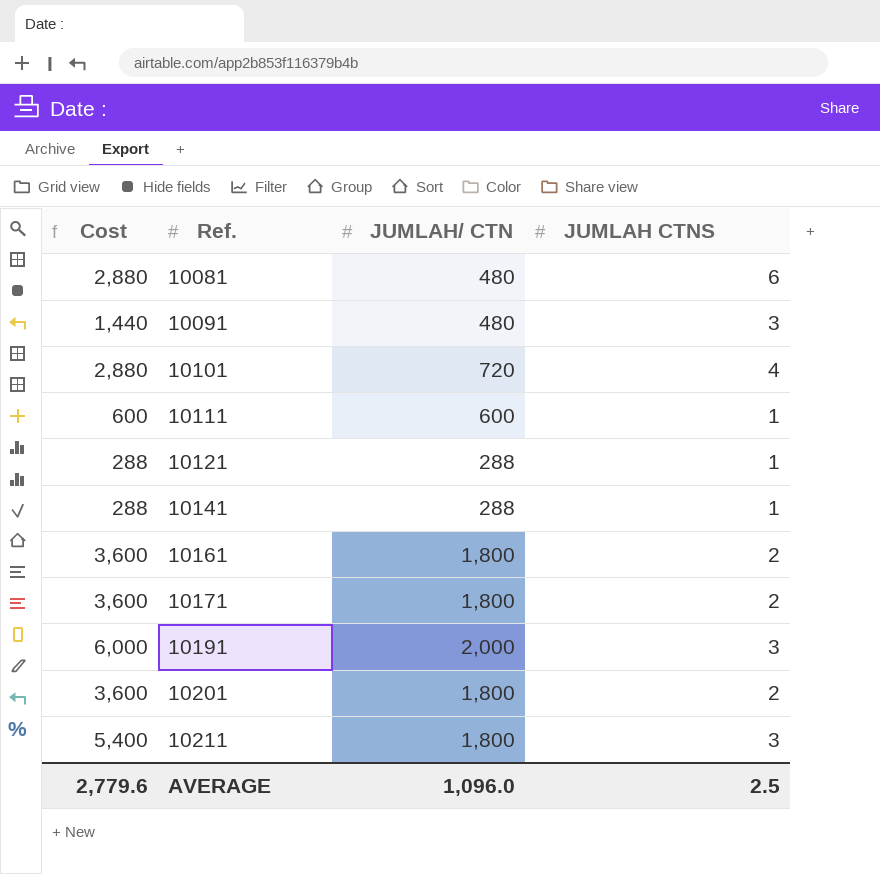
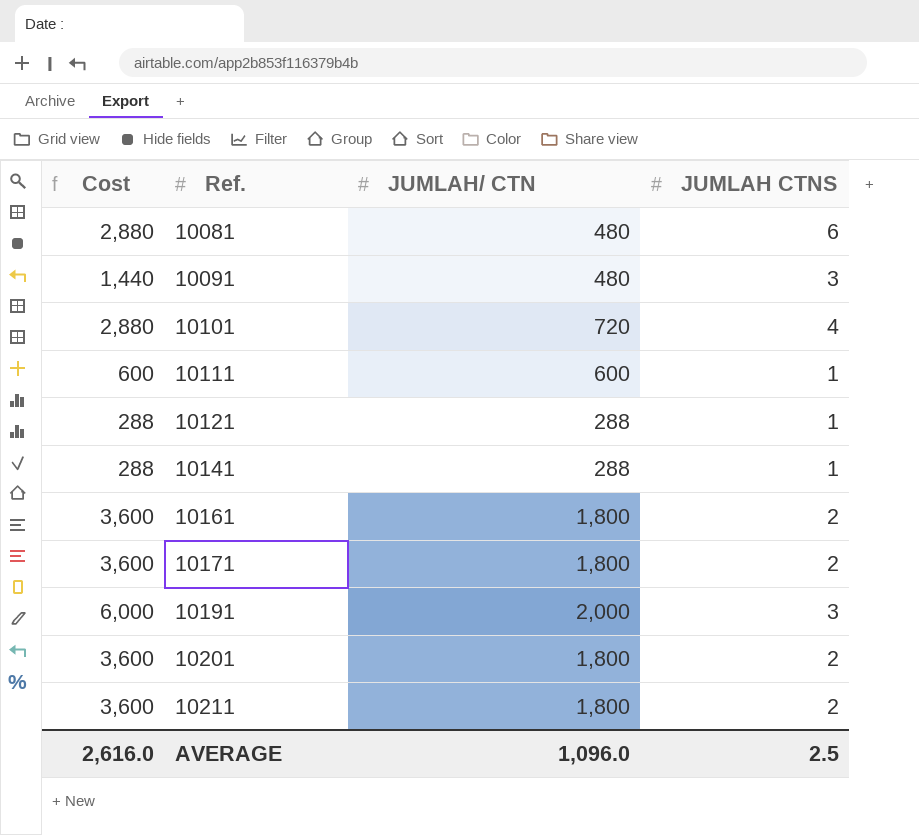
10211 | Cost: 5,400 -> 3,600
10211 | JUMLAH CTNS: 3 -> 2
AVERAGE | Cost: 2,779.6 -> 2,616.0

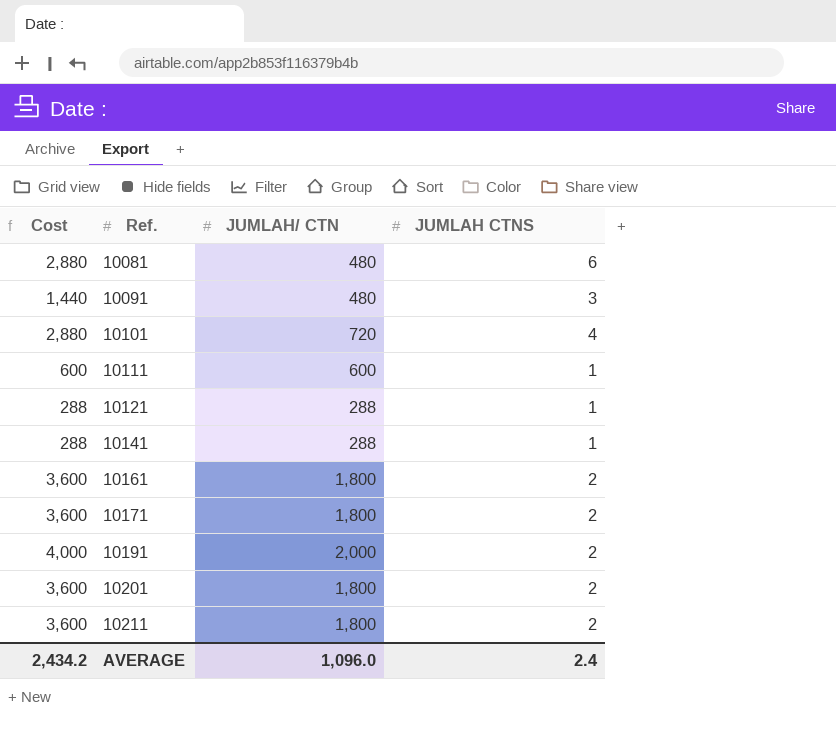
10191 | Cost: 6,000 -> 4,000
10191 | JUMLAH CTNS: 3 -> 2
AVERAGE | Cost: 2,616.0 -> 2,434.2
AVERAGE | JUMLAH CTNS: 2.5 -> 2.4

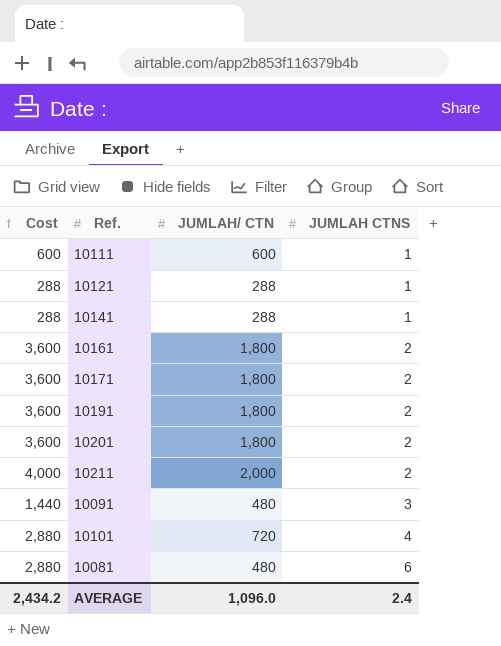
row order: Ref. ascending -> JUMLAH CTNS ascending
10191 | Cost: 4,000 -> 3,600
10191 | JUMLAH/ CTN: 2,000 -> 1,800
10211 | Cost: 3,600 -> 4,000
10211 | JUMLAH/ CTN: 1,800 -> 2,000

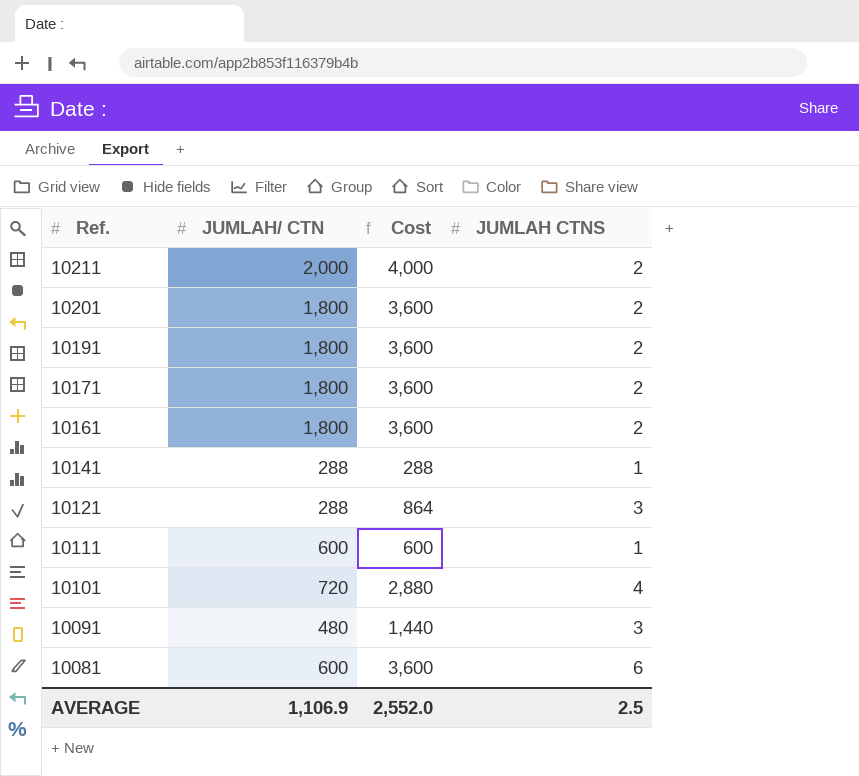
row order: JUMLAH CTNS ascending -> Ref. descending
column Cost | position: 1 -> 3
10121 | Cost: 288 -> 864
10121 | JUMLAH CTNS: 1 -> 3
10081 | JUMLAH/ CTN: 480 -> 600
10081 | Cost: 2,880 -> 3,600
AVERAGE | JUMLAH/ CTN: 1,096.0 -> 1,106.9
AVERAGE | Cost: 2,434.2 -> 2,552.0
AVERAGE | JUMLAH CTNS: 2.4 -> 2.5

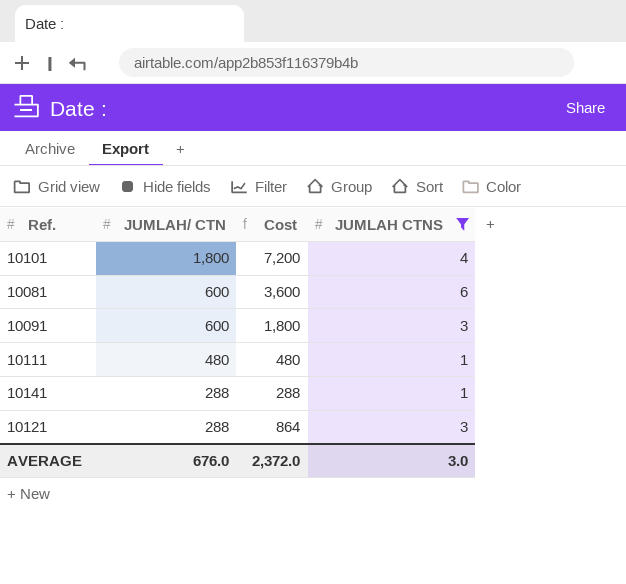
filter: none -> JUMLAH CTNS != 2
row order: Ref. descending -> JUMLAH/ CTN descending
10101 | JUMLAH/ CTN: 720 -> 1,800
10101 | Cost: 2,880 -> 7,200
10091 | JUMLAH/ CTN: 480 -> 600
10091 | Cost: 1,440 -> 1,800
10111 | JUMLAH/ CTN: 600 -> 480
10111 | Cost: 600 -> 480
AVERAGE | JUMLAH/ CTN: 1,106.9 -> 676.0
AVERAGE | Cost: 2,552.0 -> 2,372.0
AVERAGE | JUMLAH CTNS: 2.5 -> 3.0

